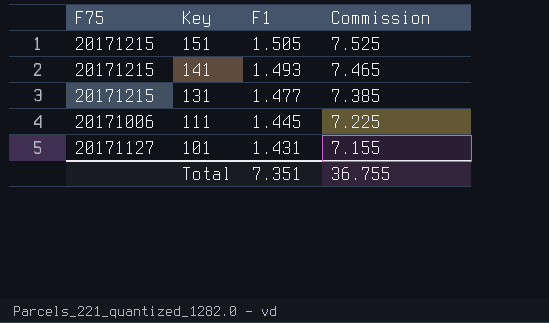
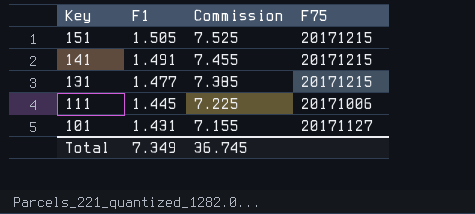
column F75 | position: 1 -> 4
141 | F1: 1.493 -> 1.491
141 | Commission: 7.465 -> 7.455
Total | F1: 7.351 -> 7.349
Total | Commission: 36.755 -> 36.745

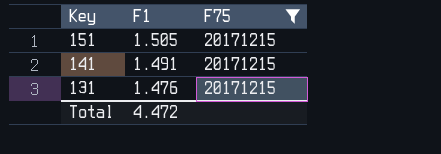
filter: none -> F75 = 20171215
column Commission | formula: [F1] * 5 -> none
131 | F1: 1.477 -> 1.476
Total | F1: 7.349 -> 4.472

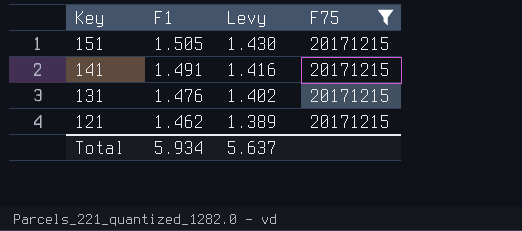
column Levy | formula: none -> [F1] * 0.95
row 121: none -> 1.462 | 1.389 | 20171215
Total | F1: 4.472 -> 5.934

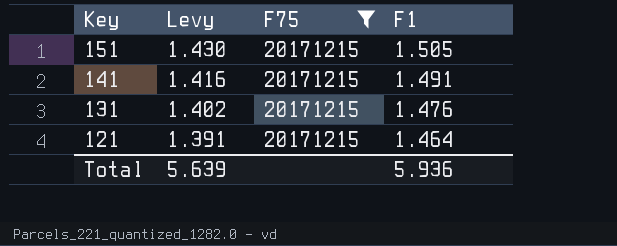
column F1 | position: 2 -> 4
121 | Levy: 1.389 -> 1.391
121 | F1: 1.462 -> 1.464
Total | Levy: 5.637 -> 5.639
Total | F1: 5.934 -> 5.936

